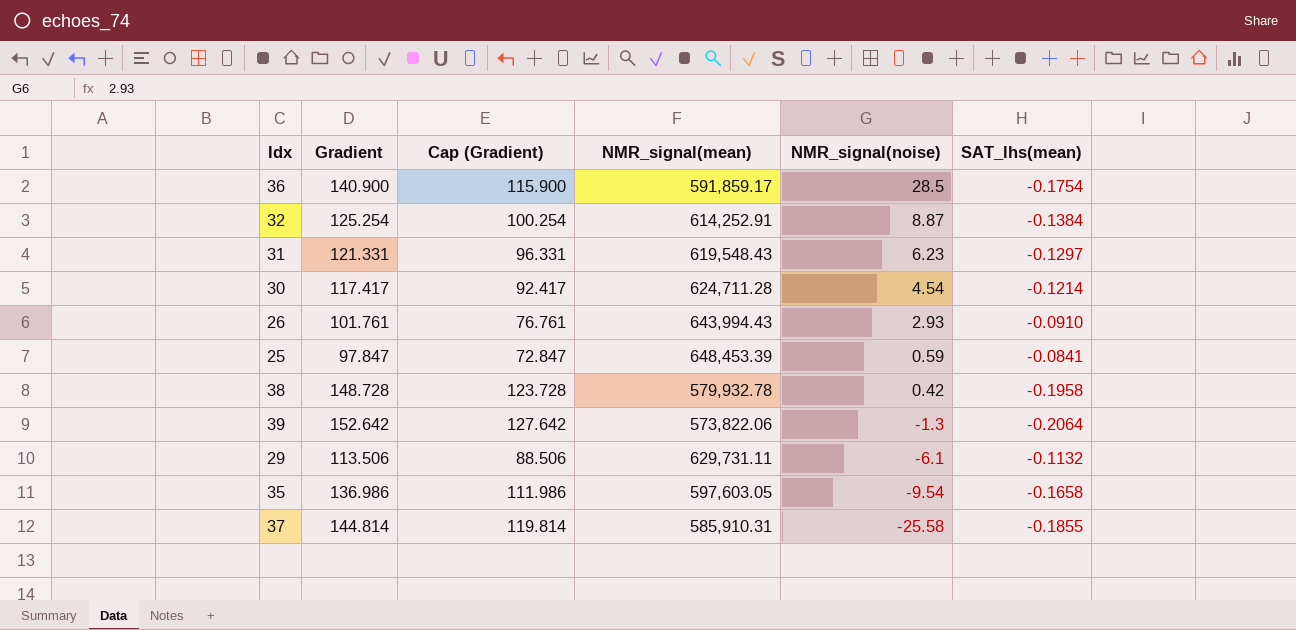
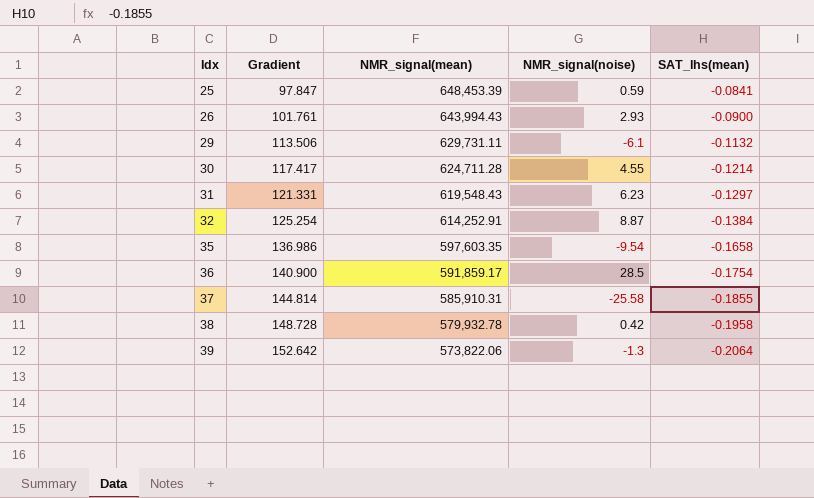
row order: NMR_signal(noise) descending -> Idx ascending
column Cap (Gradient) | formula: [Gradient] - 25 -> none
26 | SAT_lhs(mean): -0.0910 -> -0.0900
30 | NMR_signal(noise): 4.54 -> 4.55
35 | NMR_signal(mean): 597,603.05 -> 597,603.35

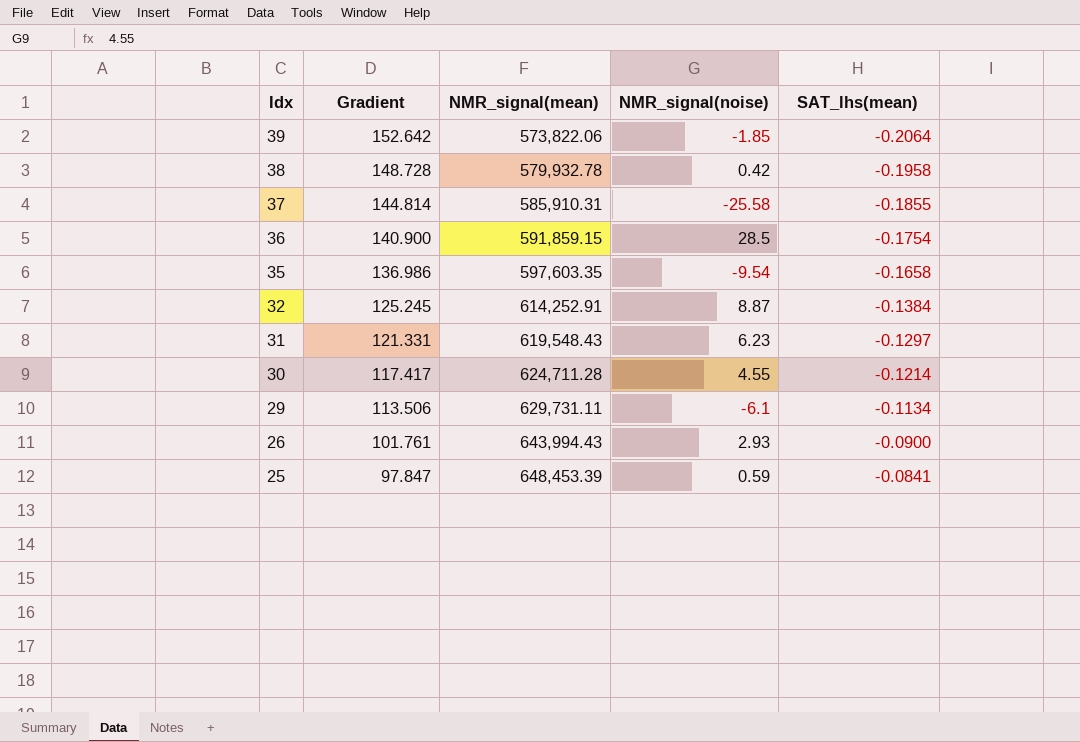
row order: Idx ascending -> Idx descending
39 | NMR_signal(noise): -1.3 -> -1.85
36 | NMR_signal(mean): 591,859.17 -> 591,859.15
32 | Gradient: 125.254 -> 125.245
29 | SAT_lhs(mean): -0.1132 -> -0.1134

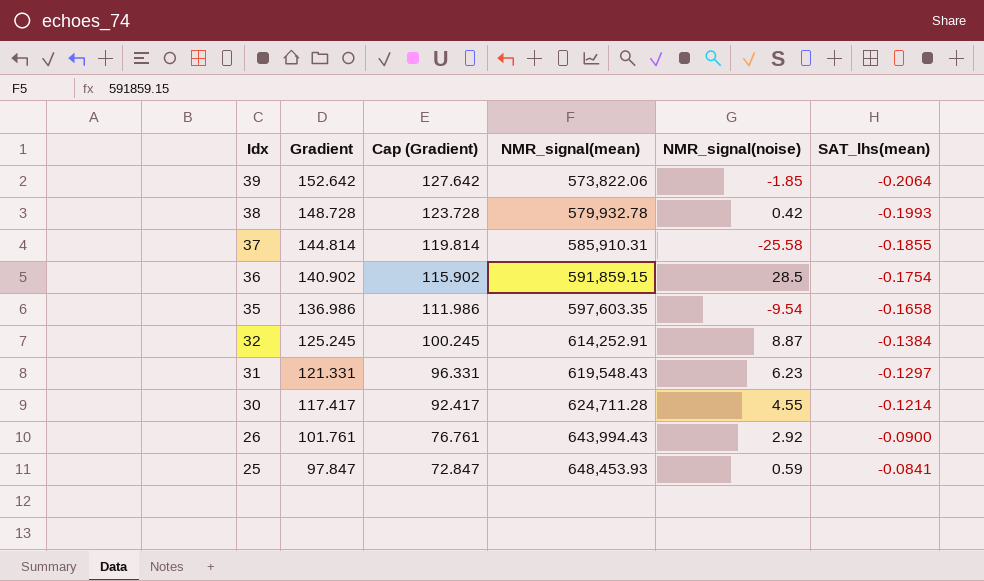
column Cap (Gradient) | formula: none -> [Gradient] - 25
row 29: 113.506 | 629,731.11 | -6.1 | -0.1134 -> none
38 | SAT_lhs(mean): -0.1958 -> -0.1993
36 | Gradient: 140.900 -> 140.902
26 | NMR_signal(noise): 2.93 -> 2.92
25 | NMR_signal(mean): 648,453.39 -> 648,453.93

